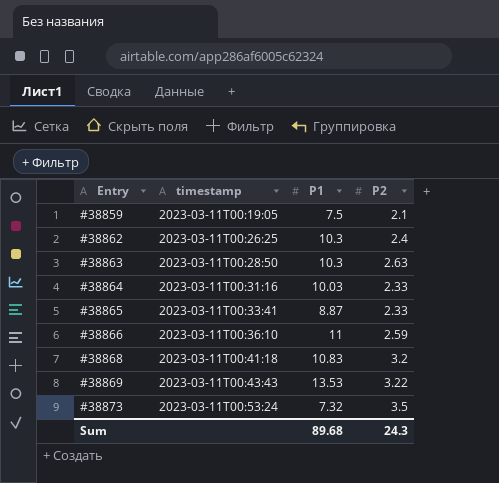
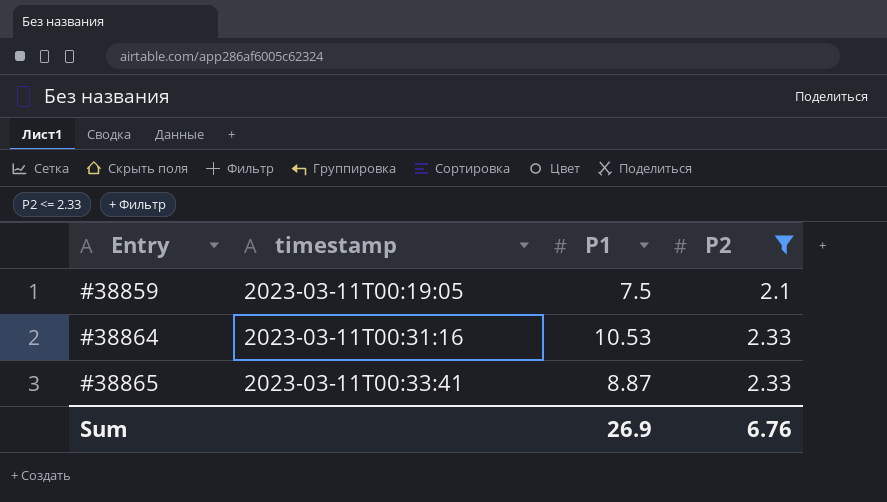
filter: none -> P2 <= 2.33
#38864 | P1: 10.03 -> 10.53
Sum | P1: 89.68 -> 26.9
Sum | P2: 24.3 -> 6.76

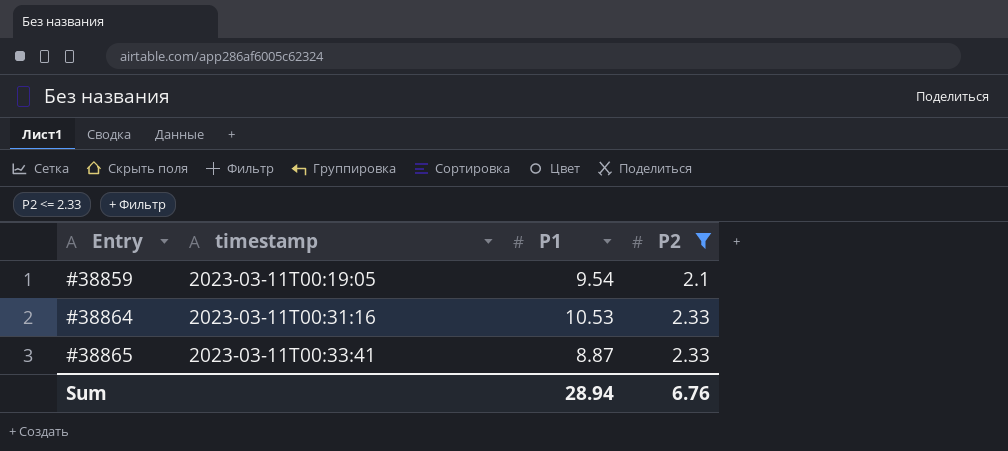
#38859 | P1: 7.5 -> 9.54
Sum | P1: 26.9 -> 28.94

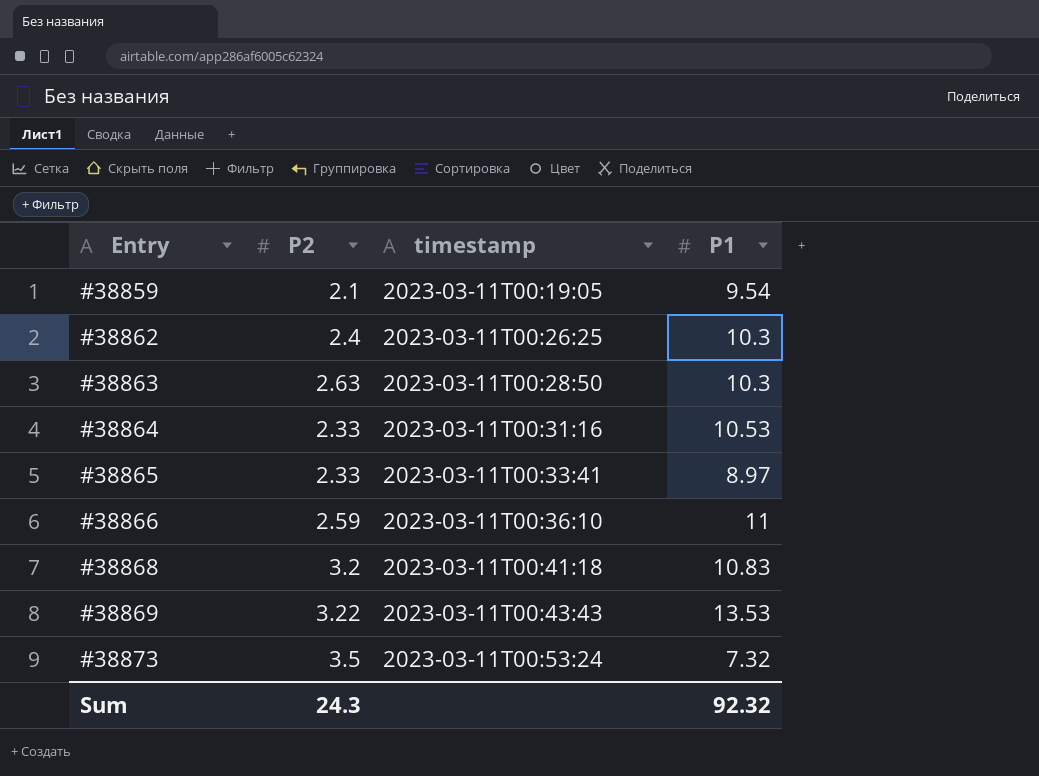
filter: P2 <= 2.33 -> none
column P2 | position: 4 -> 2
#38865 | P1: 8.87 -> 8.97
Sum | P2: 6.76 -> 24.3
Sum | P1: 28.94 -> 92.32

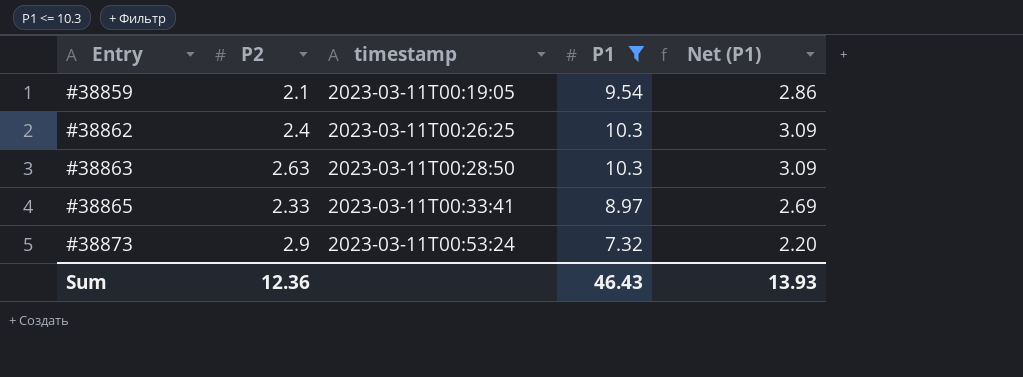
filter: none -> P1 <= 10.3
column Net (P1) | formula: none -> [P1] * 0.3
#38873 | P2: 3.5 -> 2.9
Sum | P2: 24.3 -> 12.36
Sum | P1: 92.32 -> 46.43

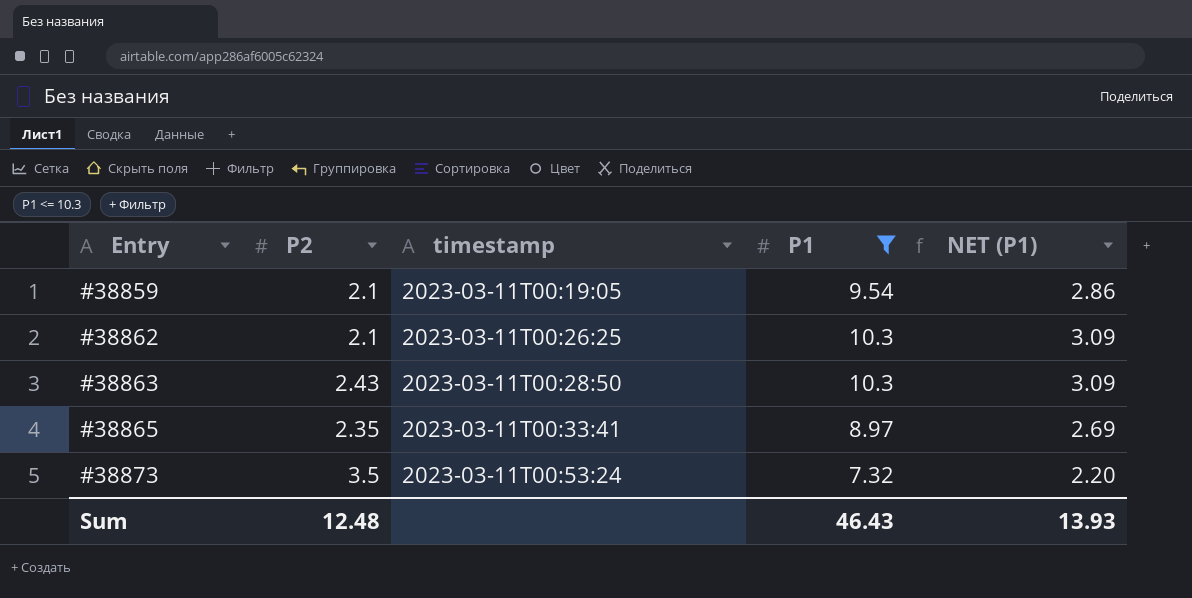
column name: Net (P1) -> NET (P1)
#38862 | P2: 2.4 -> 2.1
#38863 | P2: 2.63 -> 2.43
#38865 | P2: 2.33 -> 2.35
#38873 | P2: 2.9 -> 3.5
Sum | P2: 12.36 -> 12.48

